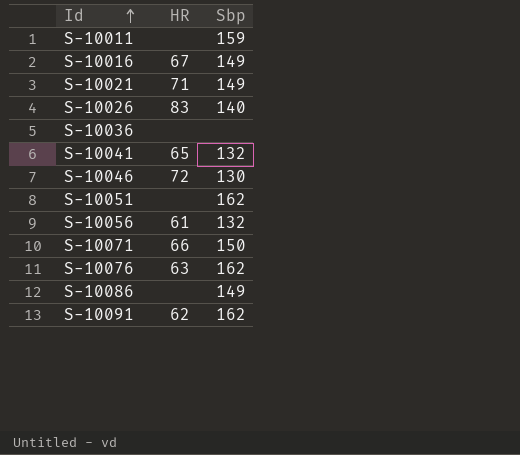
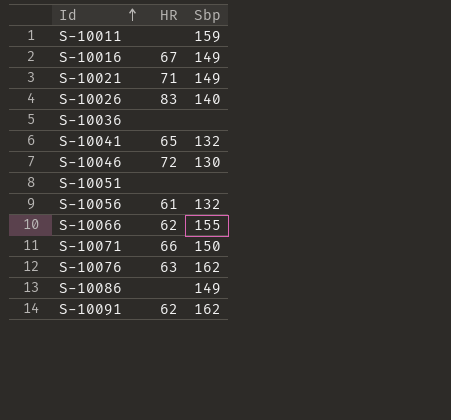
S-10051 | Sbp: 162 -> none
row S-10066: none -> 62 | 155

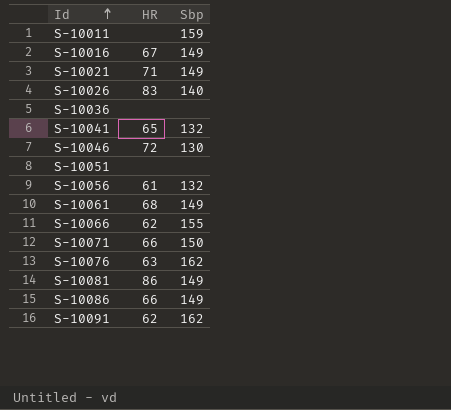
row S-10061: none -> 68 | 149
row S-10081: none -> 86 | 149
S-10086 | HR: none -> 66

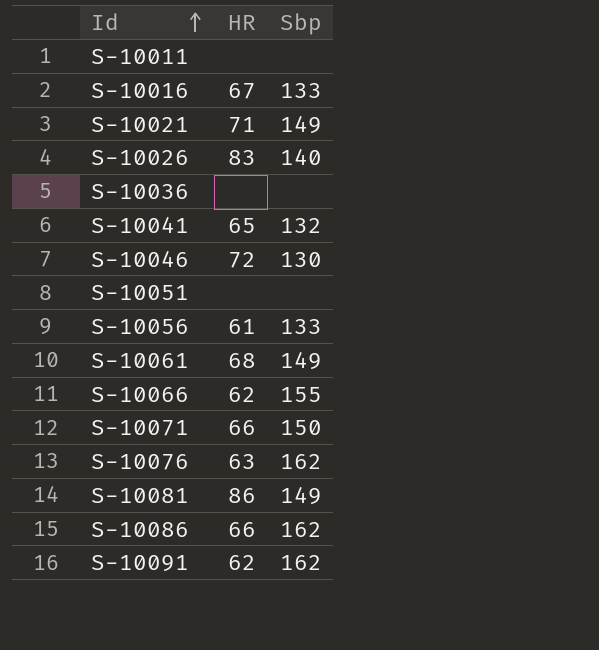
S-10011 | Sbp: 159 -> none
S-10016 | Sbp: 149 -> 133
S-10056 | Sbp: 132 -> 133
S-10086 | Sbp: 149 -> 162

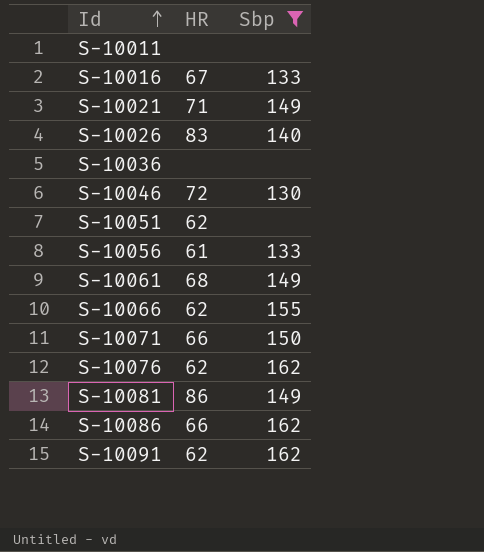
filter: none -> Sbp != 132
S-10051 | HR: none -> 62
S-10076 | HR: 63 -> 62

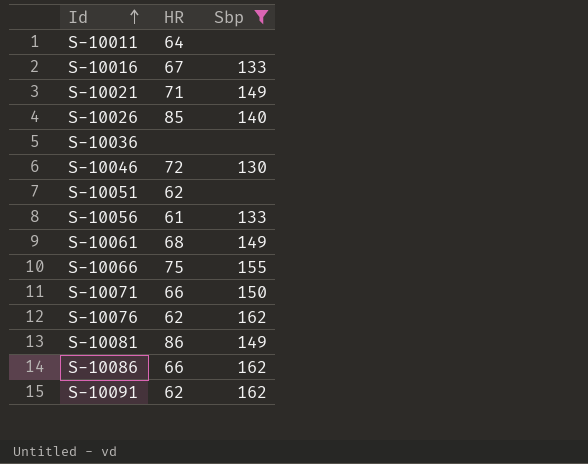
S-10011 | HR: none -> 64
S-10026 | HR: 83 -> 85
S-10066 | HR: 62 -> 75

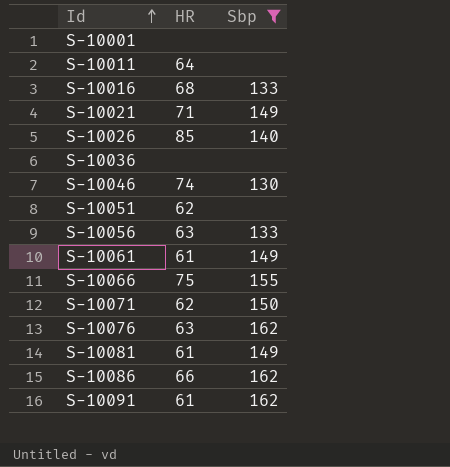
row S-10001: none -> none | none
S-10016 | HR: 67 -> 68
S-10046 | HR: 72 -> 74
S-10056 | HR: 61 -> 63
S-10061 | HR: 68 -> 61
S-10071 | HR: 66 -> 62
S-10076 | HR: 62 -> 63
S-10081 | HR: 86 -> 61
S-10091 | HR: 62 -> 61

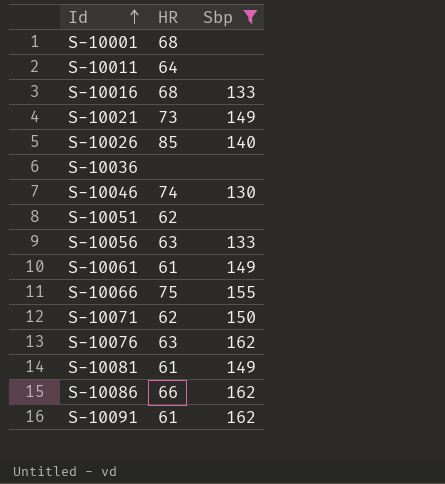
S-10001 | HR: none -> 68
S-10021 | HR: 71 -> 73

